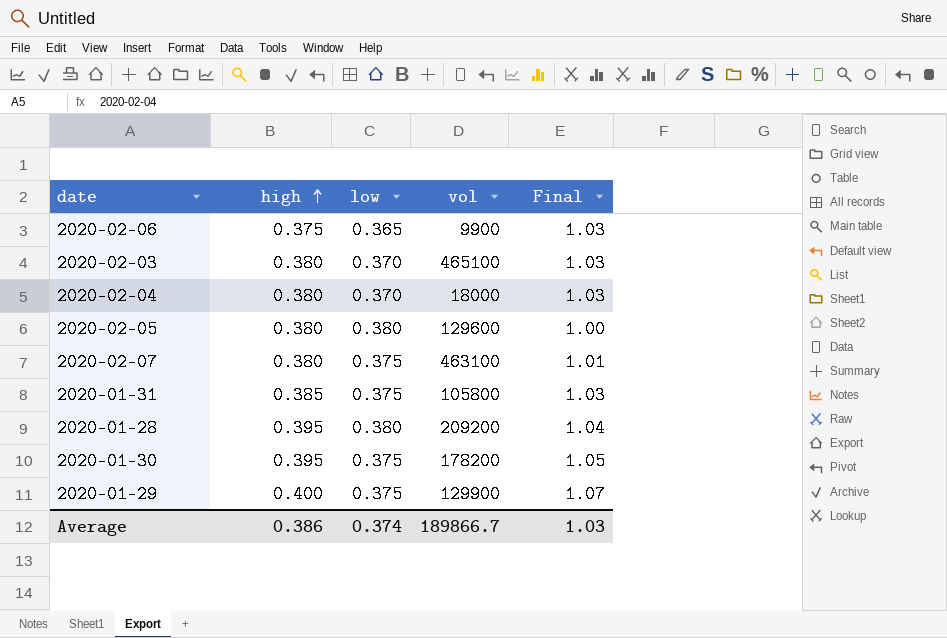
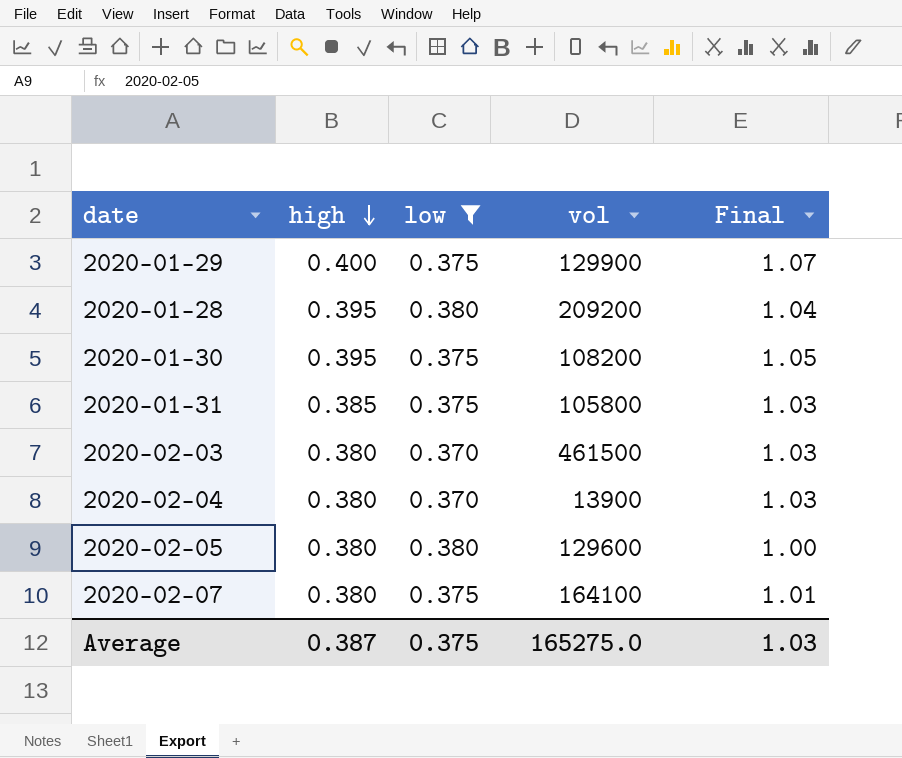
filter: none -> low != 0.365
row order: high ascending -> high descending
2020-01-30 | vol: 178200 -> 108200
2020-02-03 | vol: 465100 -> 461500
2020-02-04 | vol: 18000 -> 13900
2020-02-07 | vol: 463100 -> 164100
Average | high: 0.386 -> 0.387
Average | low: 0.374 -> 0.375
Average | vol: 189866.7 -> 165275.0

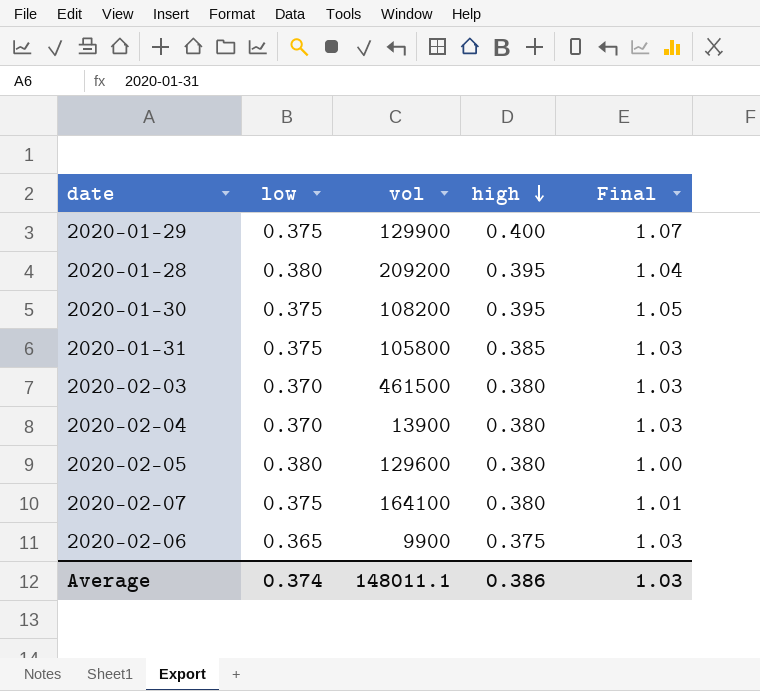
filter: low != 0.365 -> none
column high | position: 2 -> 4
Average | low: 0.375 -> 0.374
Average | vol: 165275.0 -> 148011.1
Average | high: 0.387 -> 0.386

